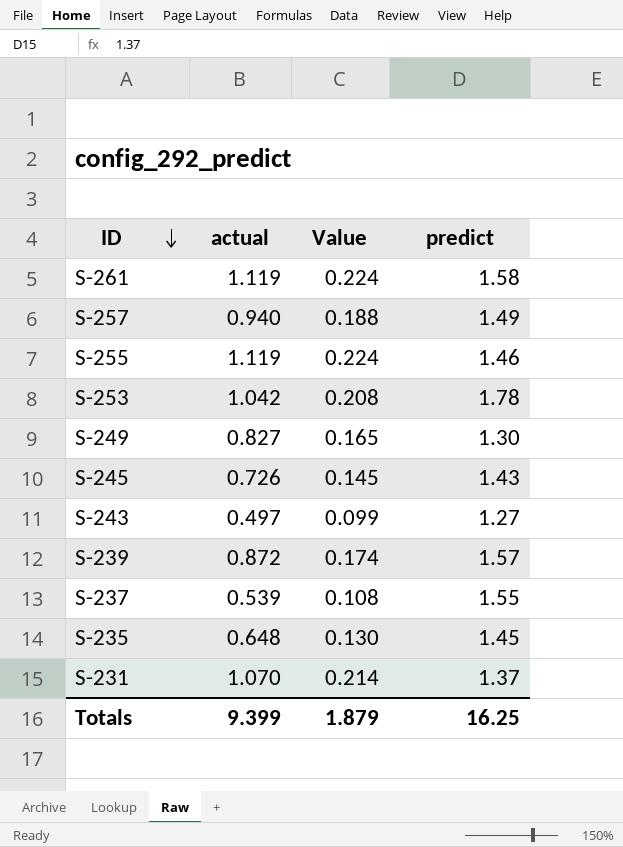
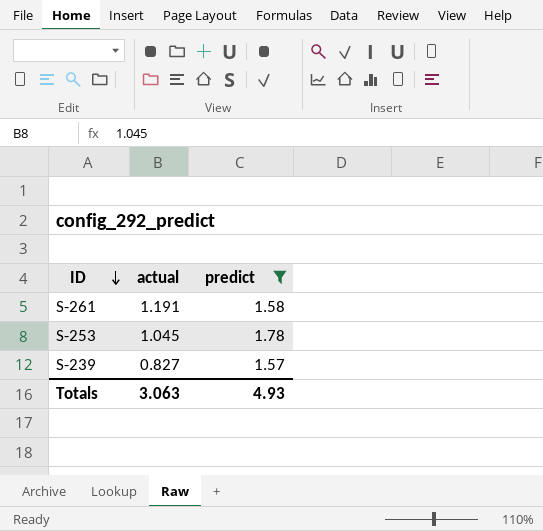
filter: none -> predict >= 1.57
column Value | formula: [actual] * 0.2 -> none
S-261 | actual: 1.119 -> 1.191
S-253 | actual: 1.042 -> 1.045
S-239 | actual: 0.872 -> 0.827
Totals | actual: 9.399 -> 3.063
Totals | predict: 16.25 -> 4.93

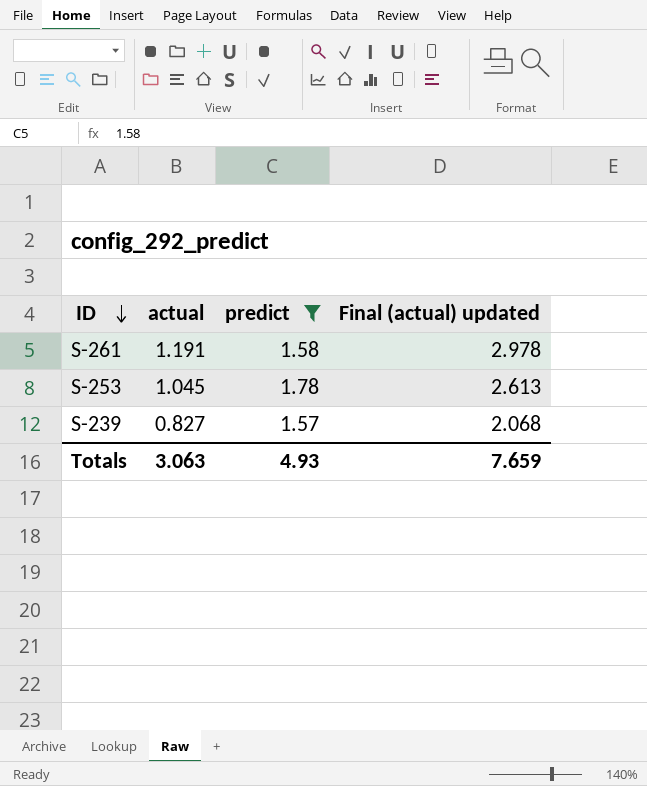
column Final (actual) updated | formula: none -> [actual] * 2.5

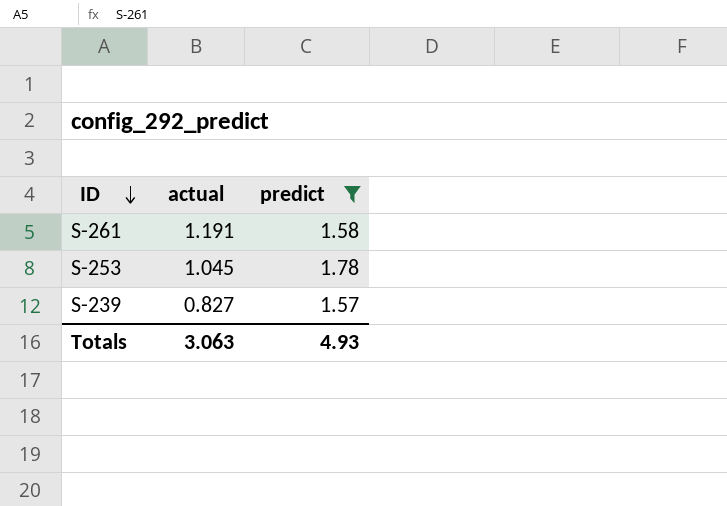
column Final (actual) updated | formula: [actual] * 2.5 -> none

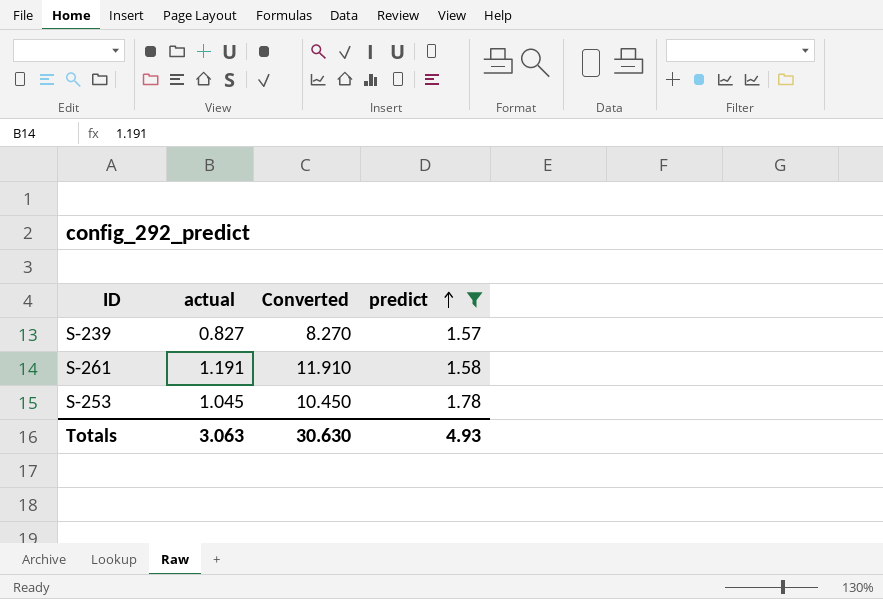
row order: ID descending -> predict ascending
column Converted | formula: none -> [actual] * 10

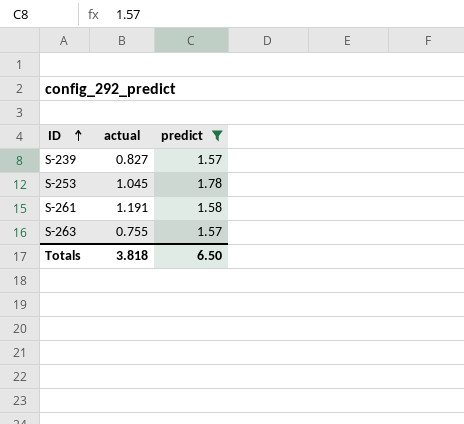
row order: predict ascending -> ID ascending
column Converted | formula: [actual] * 10 -> none
row S-263: none -> 0.755 | 1.57
Totals | actual: 3.063 -> 3.818
Totals | predict: 4.93 -> 6.50

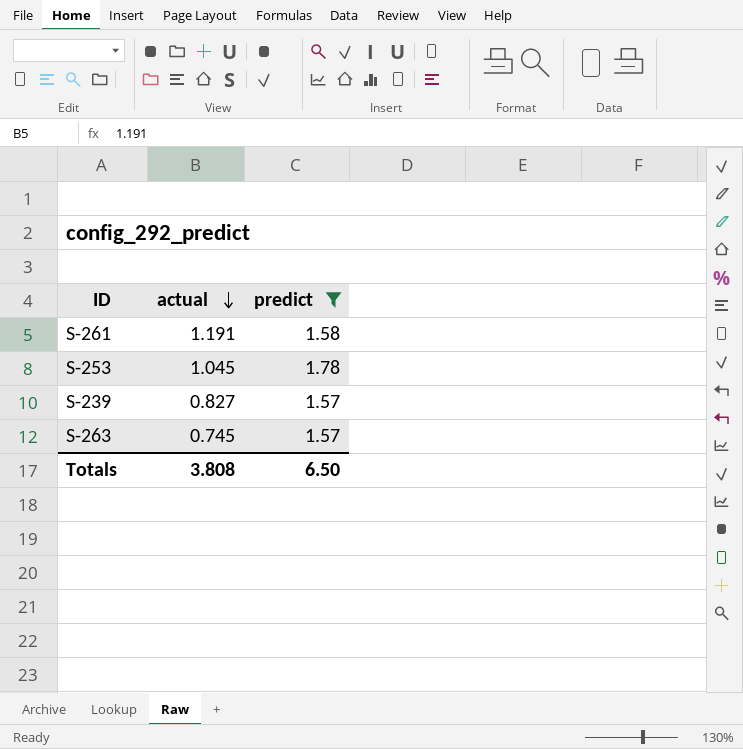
row order: ID ascending -> actual descending
S-263 | actual: 0.755 -> 0.745
Totals | actual: 3.818 -> 3.808

